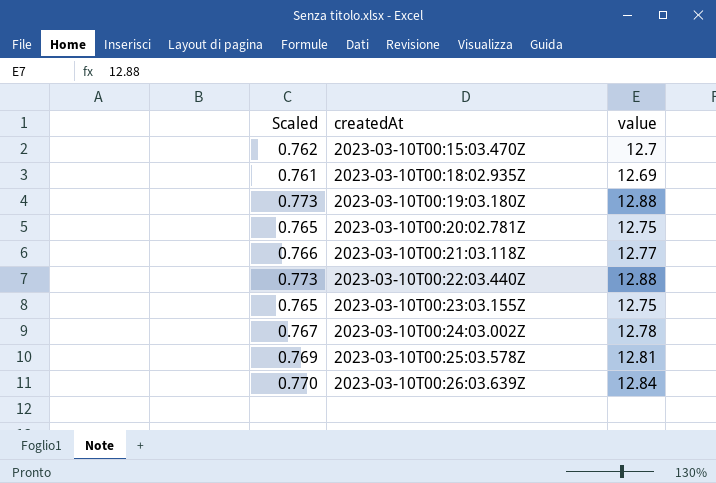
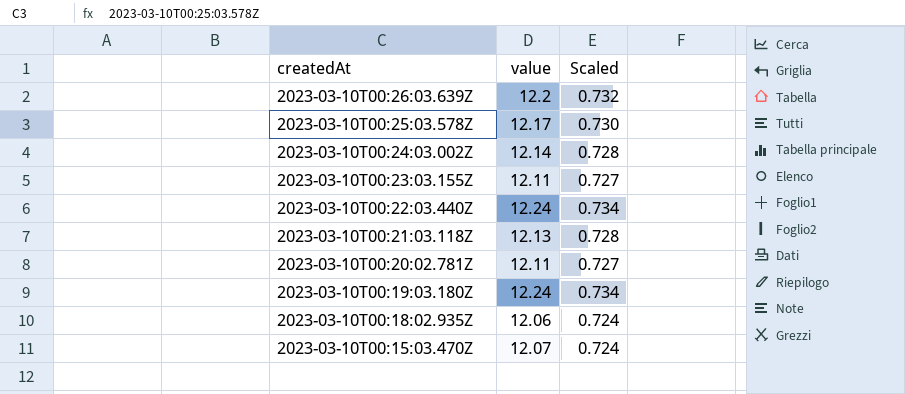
row order: createdAt ascending -> createdAt descending
column Scaled | position: 1 -> 3
2023-03-10T00:26:03.639Z | value: 12.84 -> 12.2
2023-03-10T00:26:03.639Z | Scaled: 0.770 -> 0.732
2023-03-10T00:25:03.578Z | value: 12.81 -> 12.17
2023-03-10T00:25:03.578Z | Scaled: 0.769 -> 0.730
2023-03-10T00:24:03.002Z | value: 12.78 -> 12.14
2023-03-10T00:24:03.002Z | Scaled: 0.767 -> 0.728
2023-03-10T00:23:03.155Z | value: 12.75 -> 12.11
2023-03-10T00:23:03.155Z | Scaled: 0.765 -> 0.727
2023-03-10T00:22:03.440Z | value: 12.88 -> 12.24
2023-03-10T00:22:03.440Z | Scaled: 0.773 -> 0.734
2023-03-10T00:21:03.118Z | value: 12.77 -> 12.13
2023-03-10T00:21:03.118Z | Scaled: 0.766 -> 0.728
2023-03-10T00:20:02.781Z | value: 12.75 -> 12.11
2023-03-10T00:20:02.781Z | Scaled: 0.765 -> 0.727
2023-03-10T00:19:03.180Z | value: 12.88 -> 12.24
2023-03-10T00:19:03.180Z | Scaled: 0.773 -> 0.734
2023-03-10T00:18:02.935Z | value: 12.69 -> 12.06
2023-03-10T00:18:02.935Z | Scaled: 0.761 -> 0.724
2023-03-10T00:15:03.470Z | value: 12.7 -> 12.07
2023-03-10T00:15:03.470Z | Scaled: 0.762 -> 0.724

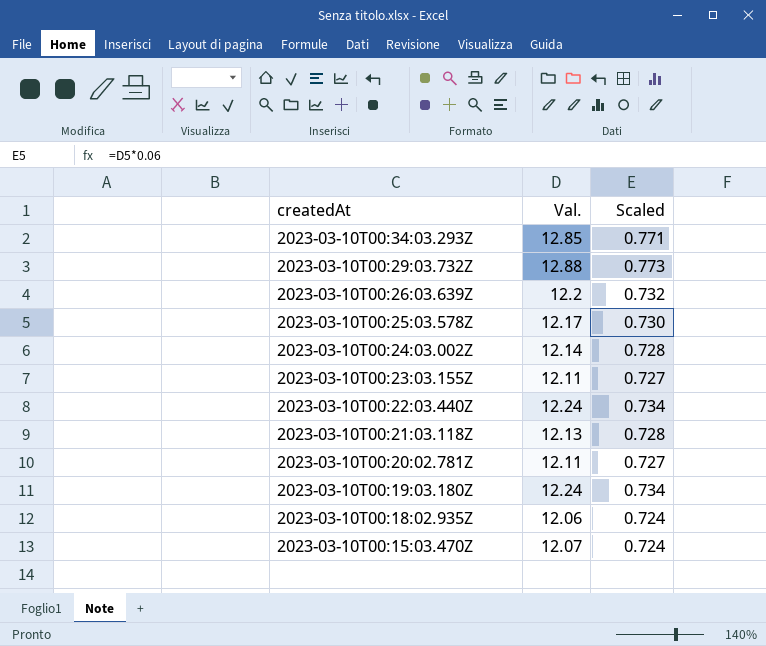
column name: value -> Val.
row 2023-03-10T00:34:03.293Z: none -> 12.85 | 0.771
row 2023-03-10T00:29:03.732Z: none -> 12.88 | 0.773

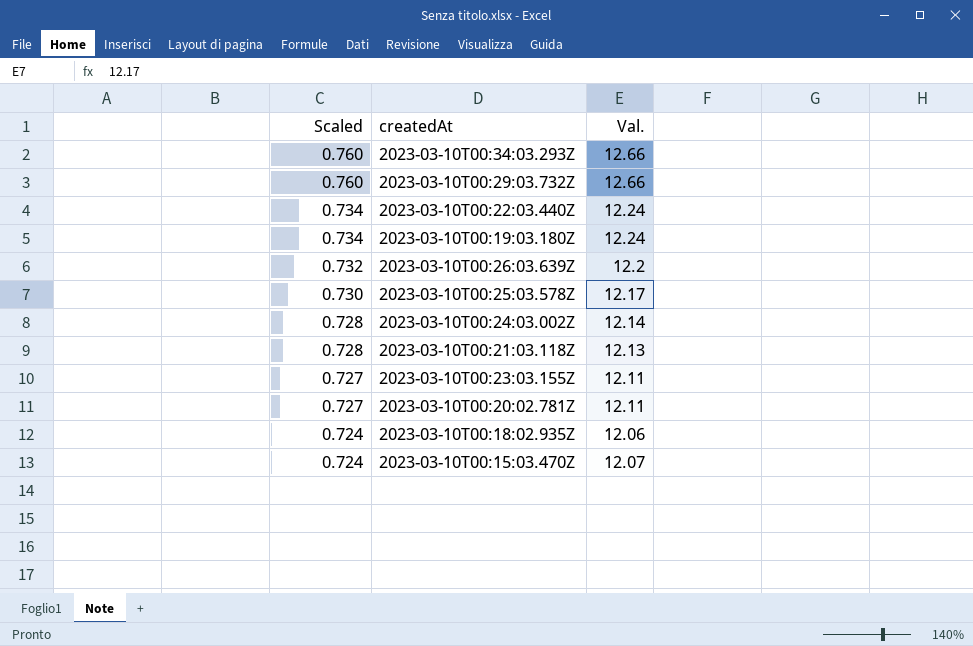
row order: createdAt descending -> Scaled descending
column Scaled | position: 3 -> 1
2023-03-10T00:34:03.293Z | Scaled: 0.771 -> 0.760
2023-03-10T00:34:03.293Z | Val.: 12.85 -> 12.66
2023-03-10T00:29:03.732Z | Scaled: 0.773 -> 0.760
2023-03-10T00:29:03.732Z | Val.: 12.88 -> 12.66

